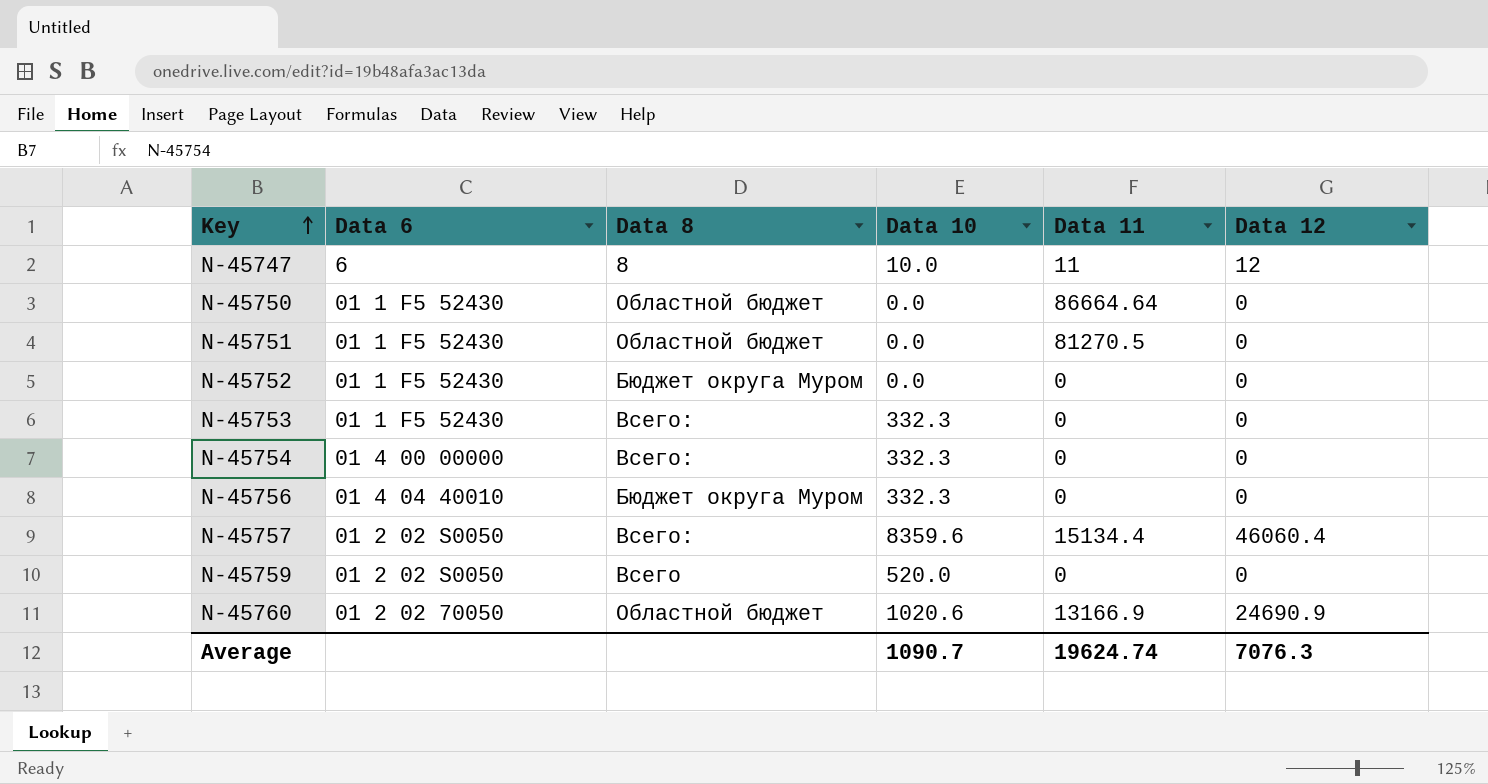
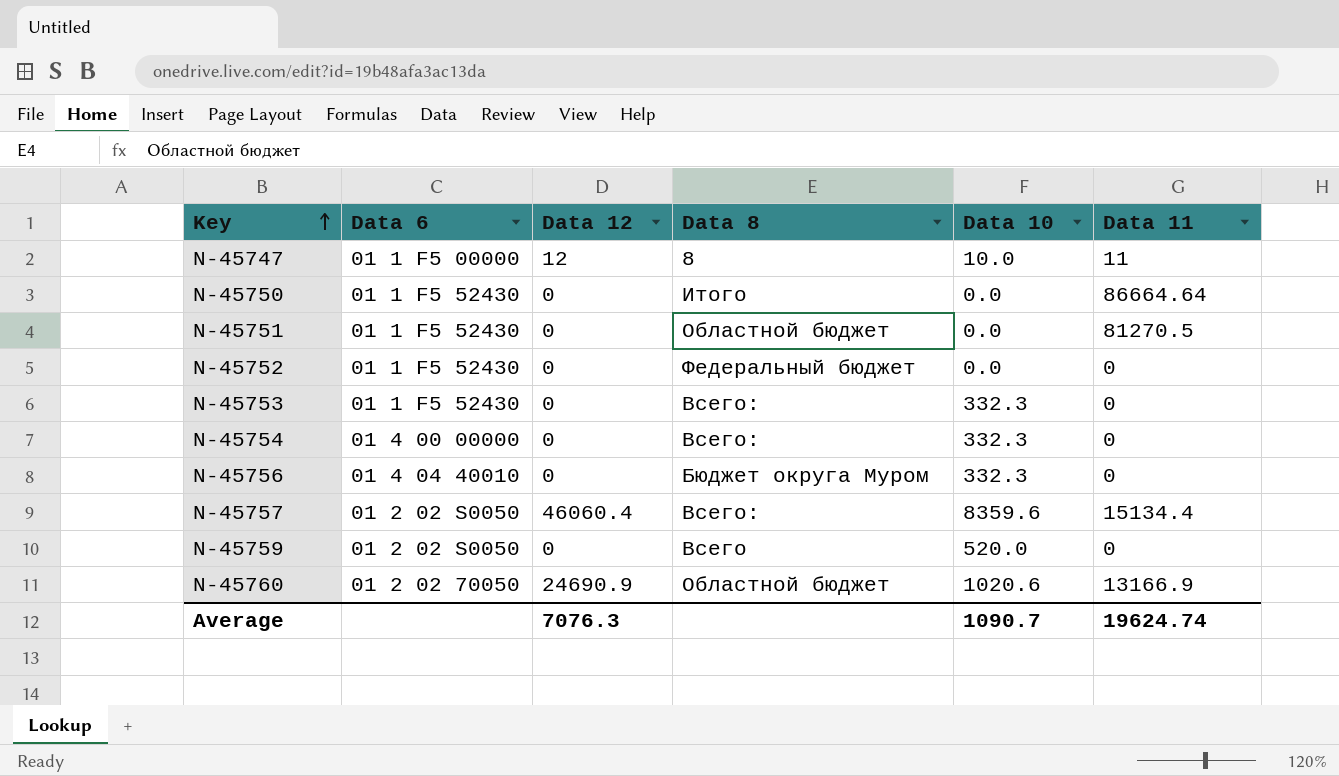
column Data 12 | position: 6 -> 3
N-45747 | Data 6: 6 -> 01 1 F5 00000
N-45750 | Data 8: Областной бюджет -> Итого
N-45752 | Data 8: Бюджет округа Муром -> Федеральный бюджет

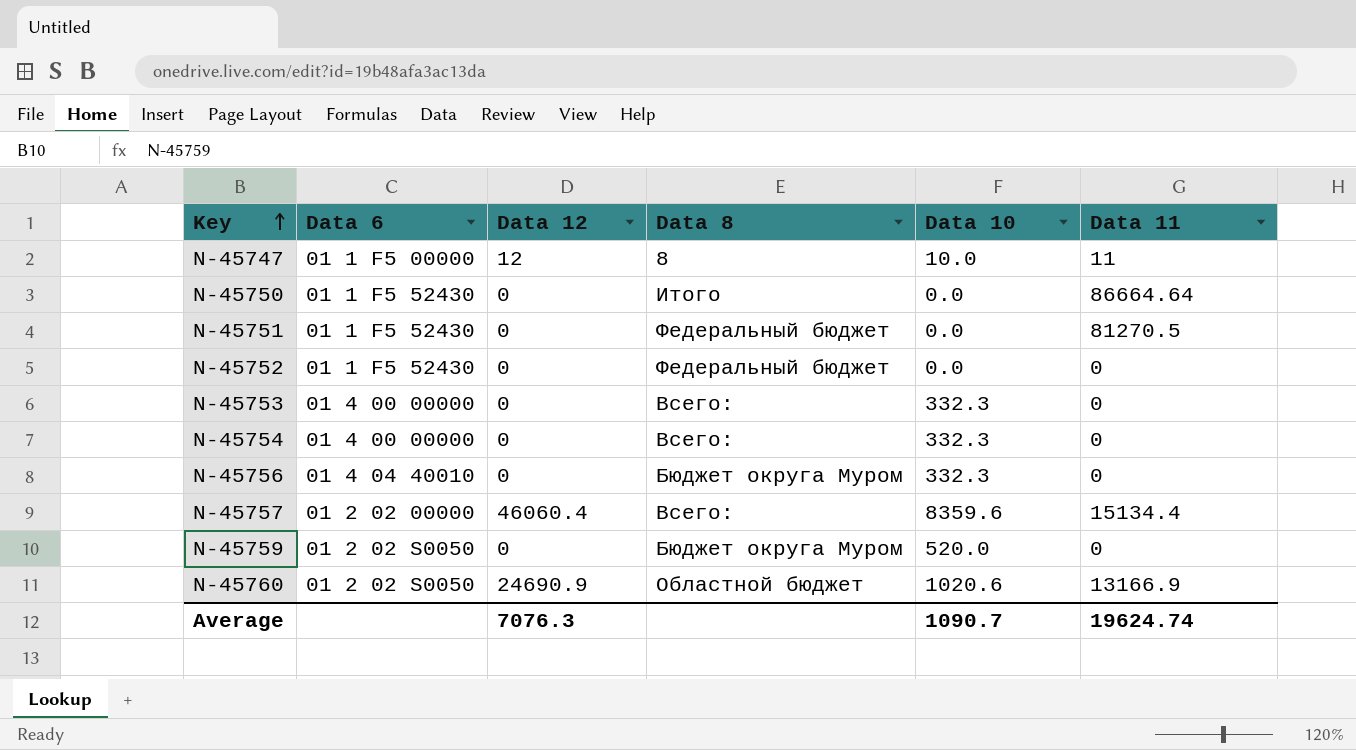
N-45751 | Data 8: Областной бюджет -> Федеральный бюджет
N-45753 | Data 6: 01 1 F5 52430 -> 01 4 00 00000
N-45757 | Data 6: 01 2 02 S0050 -> 01 2 02 00000
N-45759 | Data 8: Всего -> Бюджет округа Муром
N-45760 | Data 6: 01 2 02 70050 -> 01 2 02 S0050

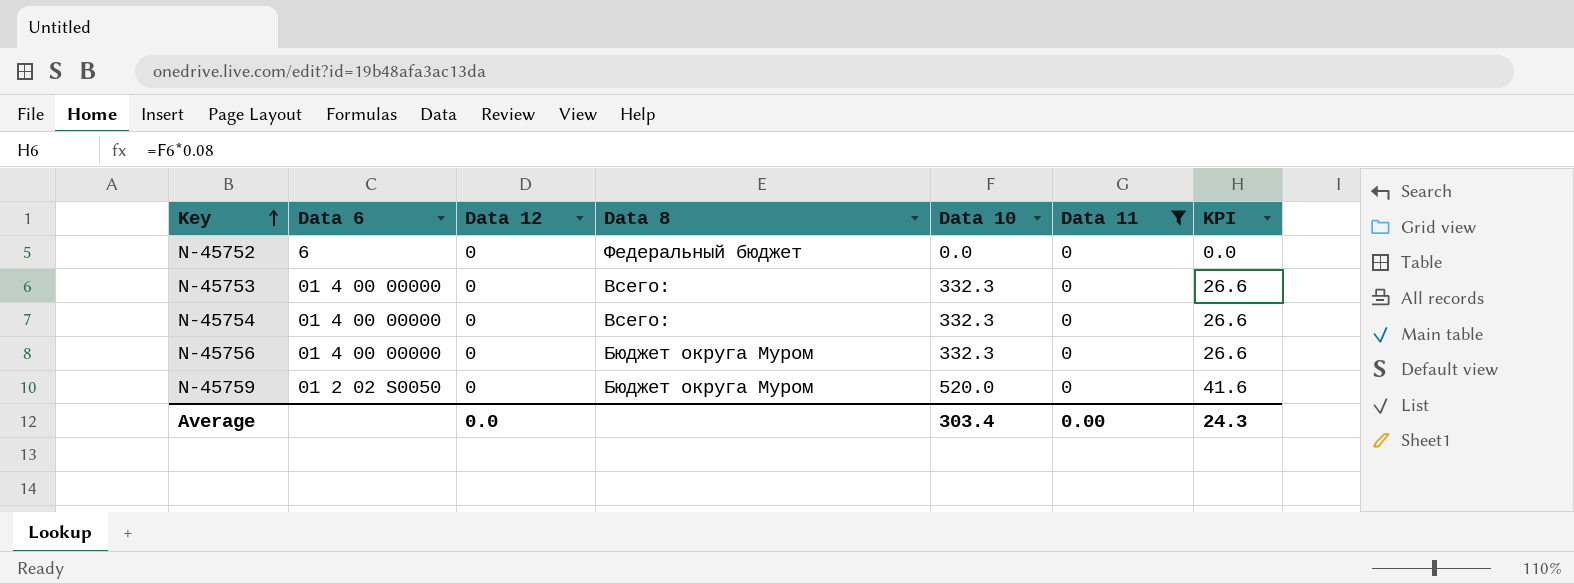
filter: none -> Data 11 = 0
column KPI | formula: none -> [Data 10] * 0.08
N-45752 | Data 6: 01 1 F5 52430 -> 6
N-45756 | Data 6: 01 4 04 40010 -> 01 4 00 00000
Average | Data 12: 7076.3 -> 0.0
Average | Data 10: 1090.7 -> 303.4
Average | Data 11: 19624.74 -> 0.00

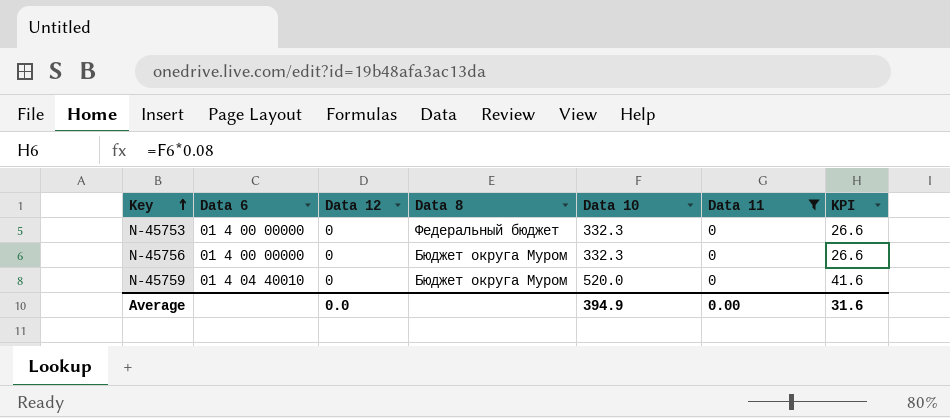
row N-45752: 6 | 0 | Федеральный бюджет | 0.0 | 0 | 0.0 -> none
row N-45754: 01 4 00 00000 | 0 | Всего: | 332.3 | 0 | 26.6 -> none
N-45753 | Data 8: Всего: -> Федеральный бюджет
N-45759 | Data 6: 01 2 02 S0050 -> 01 4 04 40010
Average | Data 10: 303.4 -> 394.9
Average | KPI: 24.3 -> 31.6

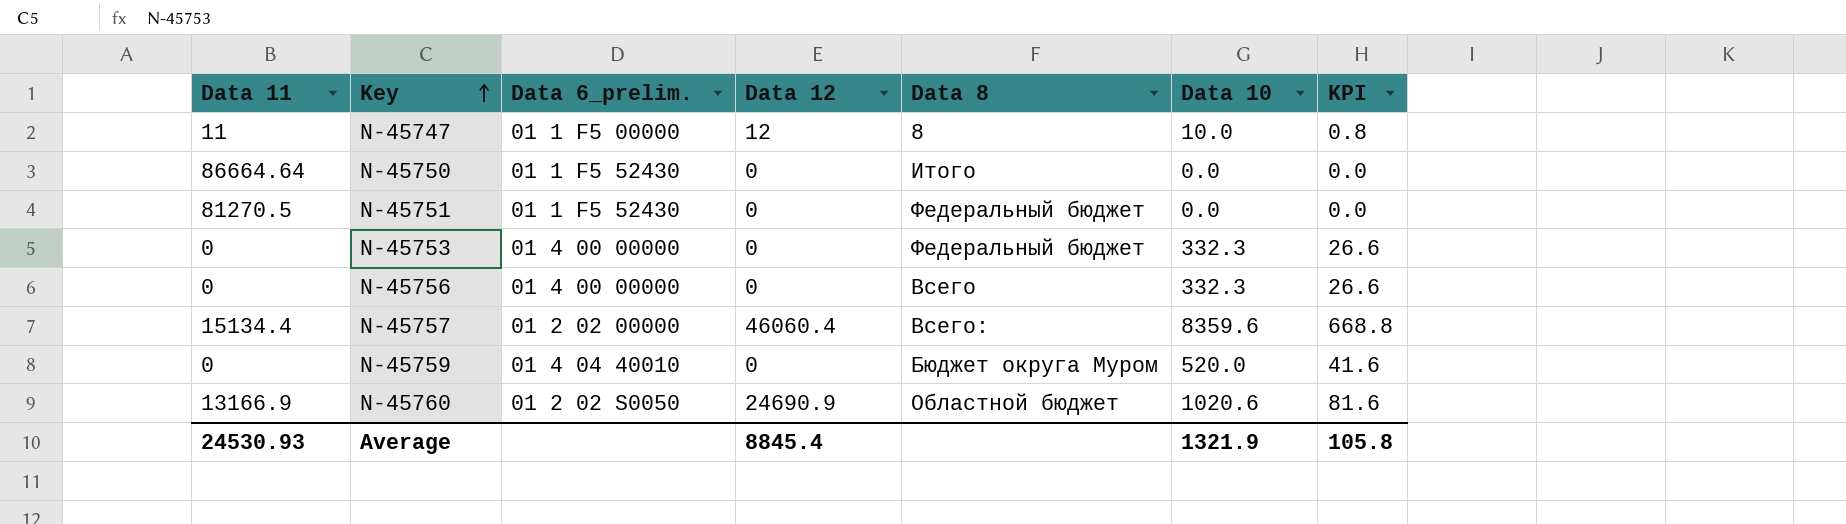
filter: Data 11 = 0 -> none
column Data 11 | position: 6 -> 1
column name: Data 6 -> Data 6_prelim.
N-45756 | Data 8: Бюджет округа Муром -> Всего
Average | Data 11: 0.00 -> 24530.93
Average | Data 12: 0.0 -> 8845.4
Average | Data 10: 394.9 -> 1321.9
Average | KPI: 31.6 -> 105.8

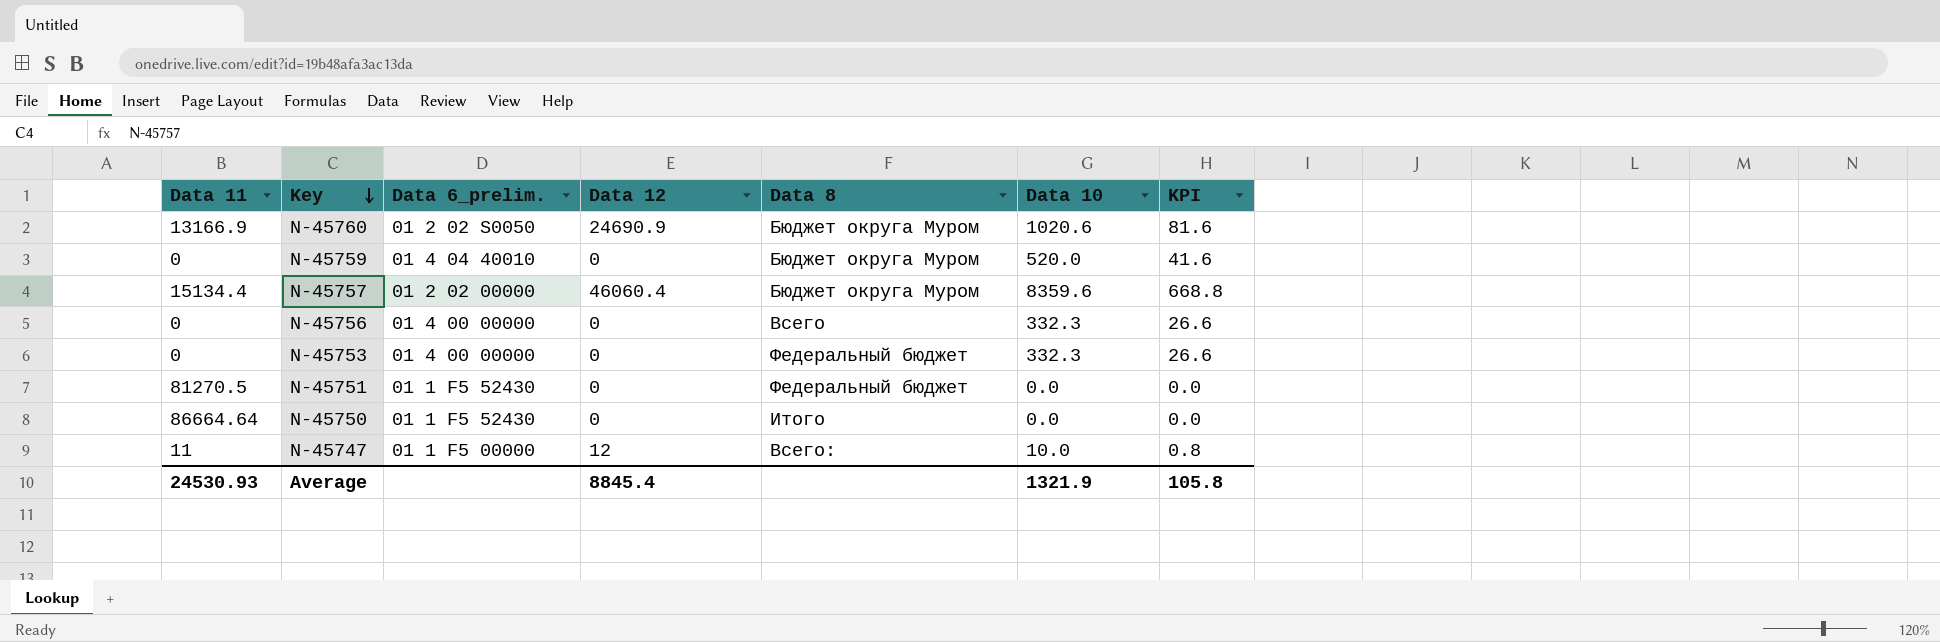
row order: Key ascending -> Key descending
N-45760 | Data 8: Областной бюджет -> Бюджет округа Муром
N-45757 | Data 8: Всего: -> Бюджет округа Муром
N-45747 | Data 8: 8 -> Всего:

